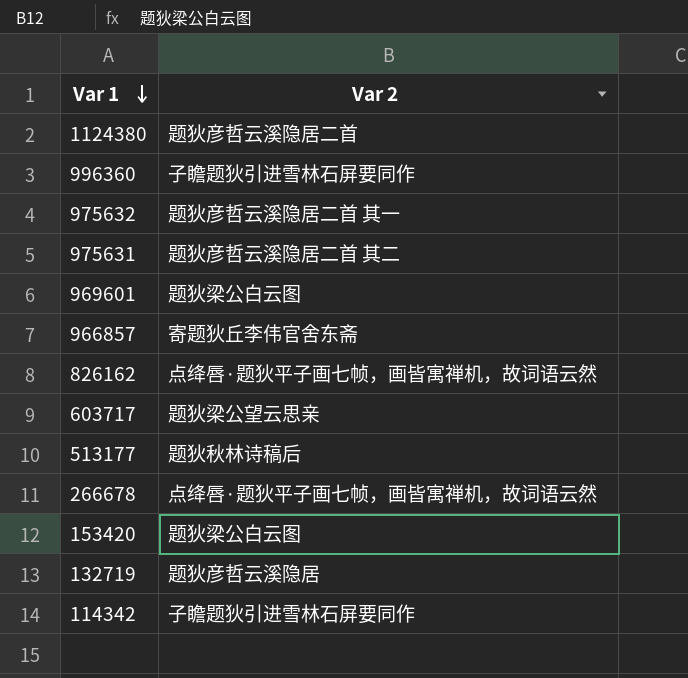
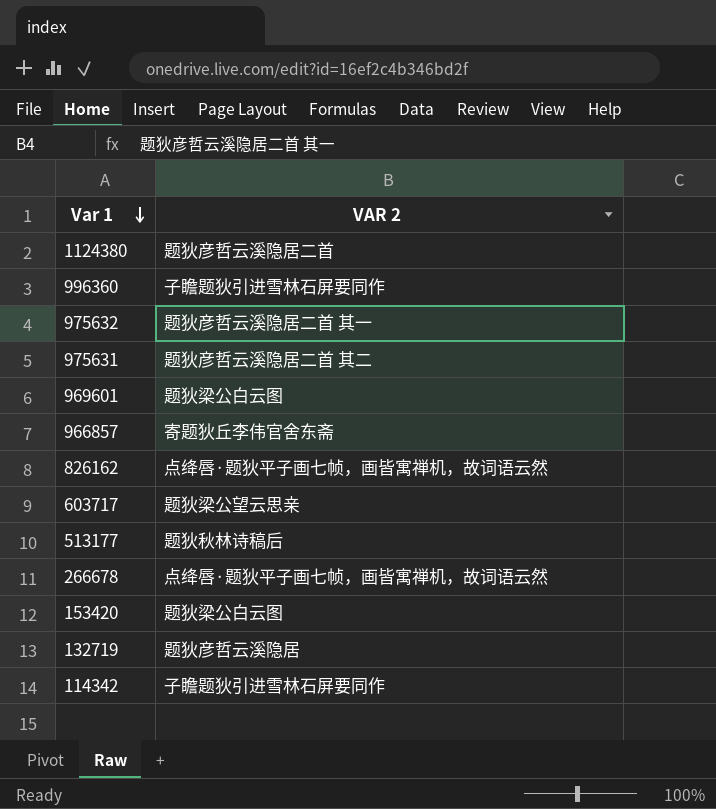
column name: Var 2 -> VAR 2

